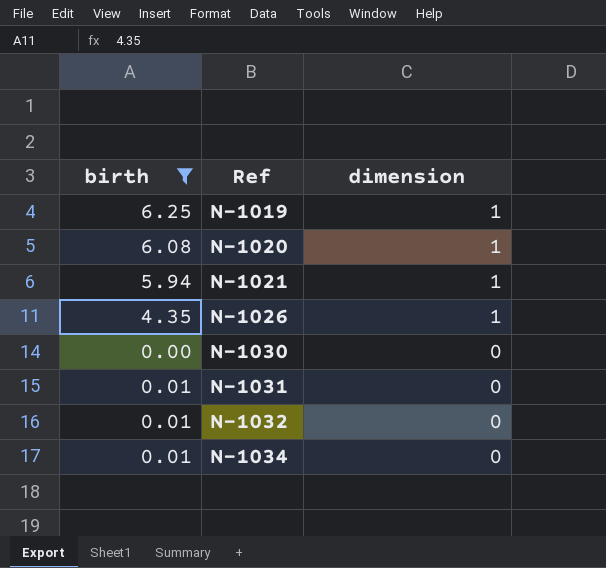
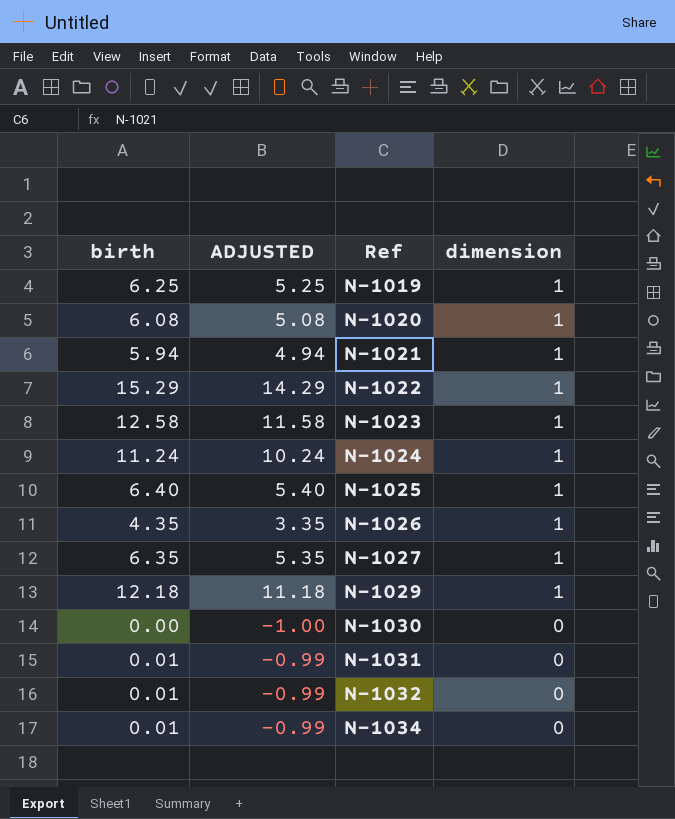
filter: birth <= 6.25 -> none
column ADJUSTED | formula: none -> [birth] - 1

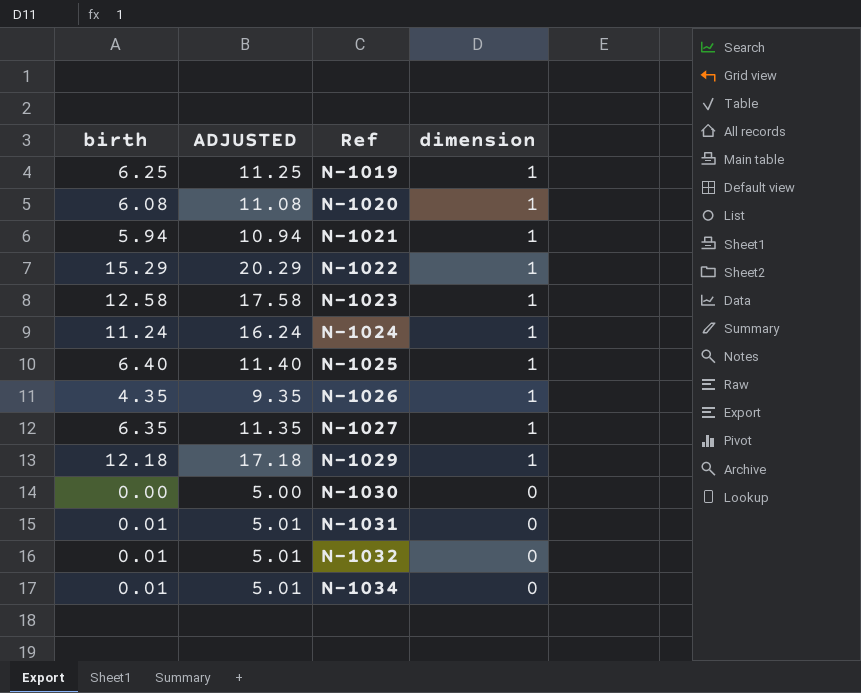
column ADJUSTED | formula: [birth] - 1 -> [birth] + 5

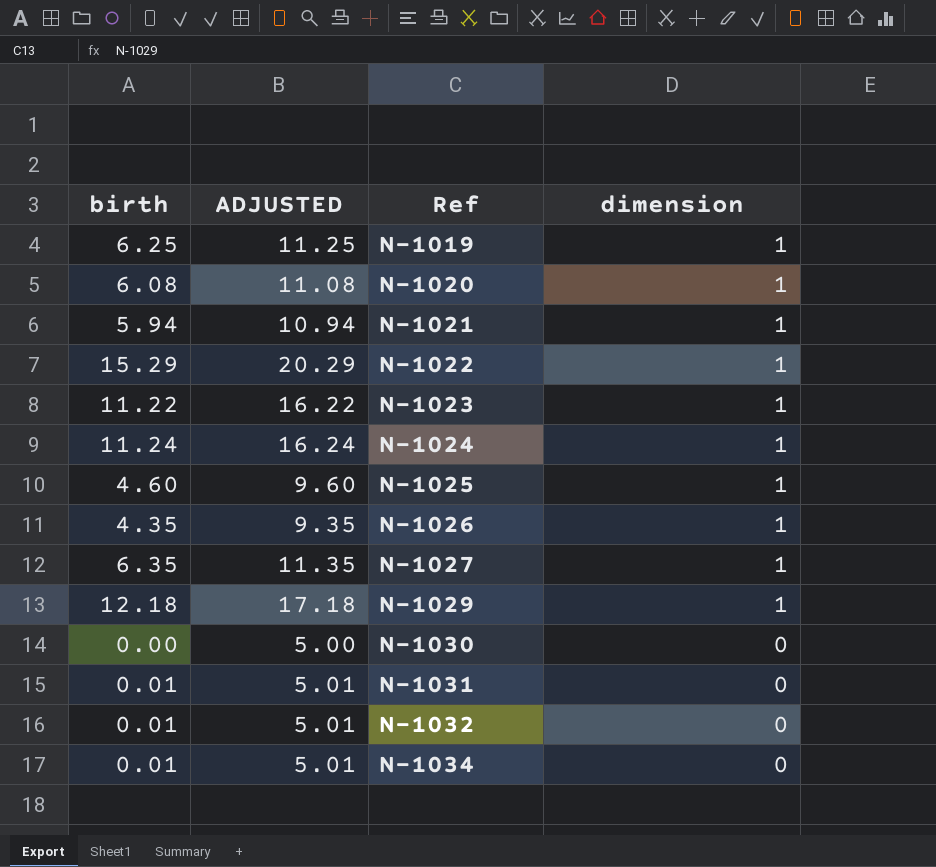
N-1023 | birth: 12.58 -> 11.22
N-1023 | ADJUSTED: 17.58 -> 16.22
N-1025 | birth: 6.40 -> 4.60
N-1025 | ADJUSTED: 11.40 -> 9.60

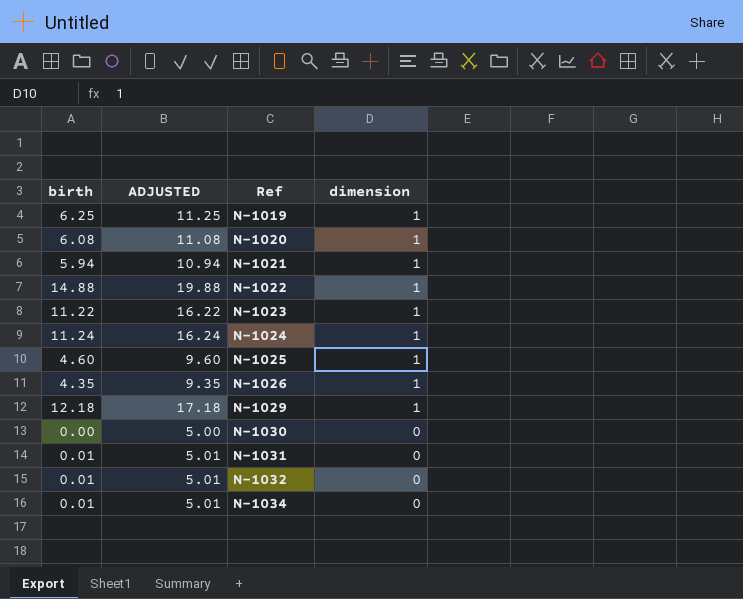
row N-1027: 6.35 | 11.35 | 1 -> none
N-1022 | birth: 15.29 -> 14.88
N-1022 | ADJUSTED: 20.29 -> 19.88

